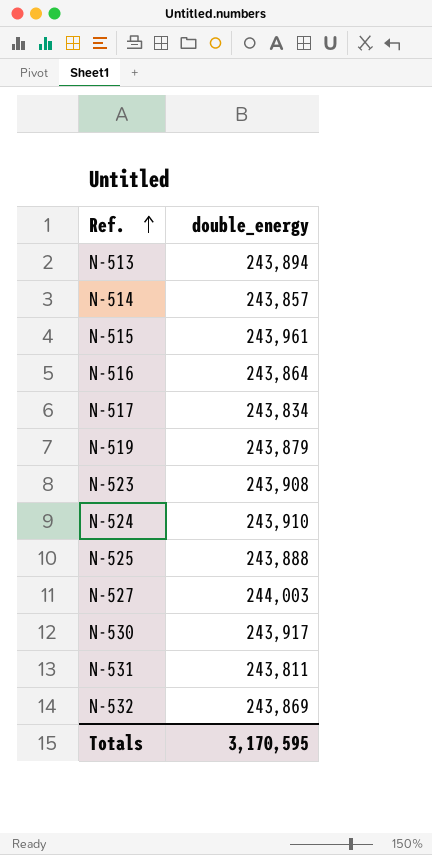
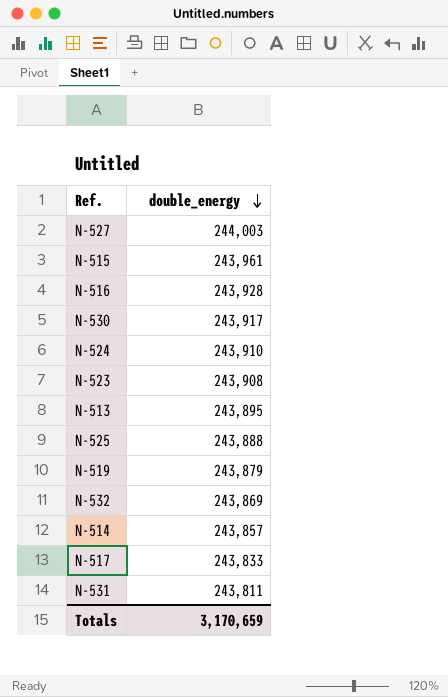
row order: Ref. ascending -> double_energy descending
N-516 | double_energy: 243,864 -> 243,928
N-513 | double_energy: 243,894 -> 243,895
N-517 | double_energy: 243,834 -> 243,833
Totals | double_energy: 3,170,595 -> 3,170,659

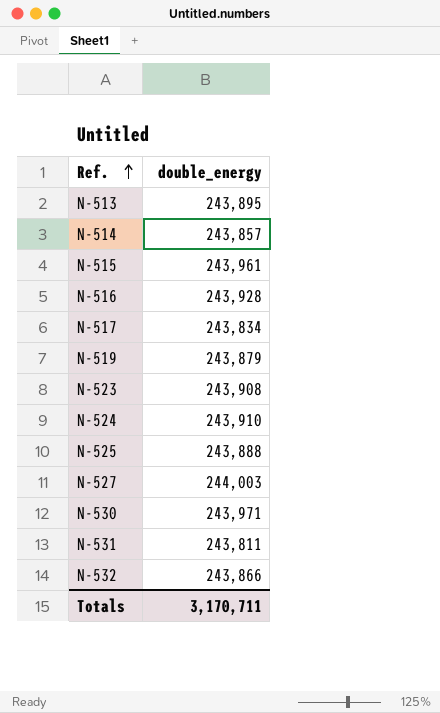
row order: double_energy descending -> Ref. ascending
N-517 | double_energy: 243,833 -> 243,834
N-530 | double_energy: 243,917 -> 243,971
N-532 | double_energy: 243,869 -> 243,866
Totals | double_energy: 3,170,659 -> 3,170,711

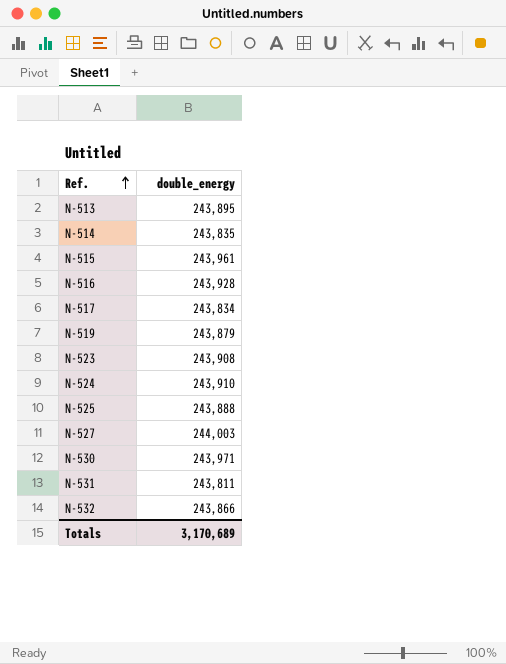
N-514 | double_energy: 243,857 -> 243,835
Totals | double_energy: 3,170,711 -> 3,170,689

